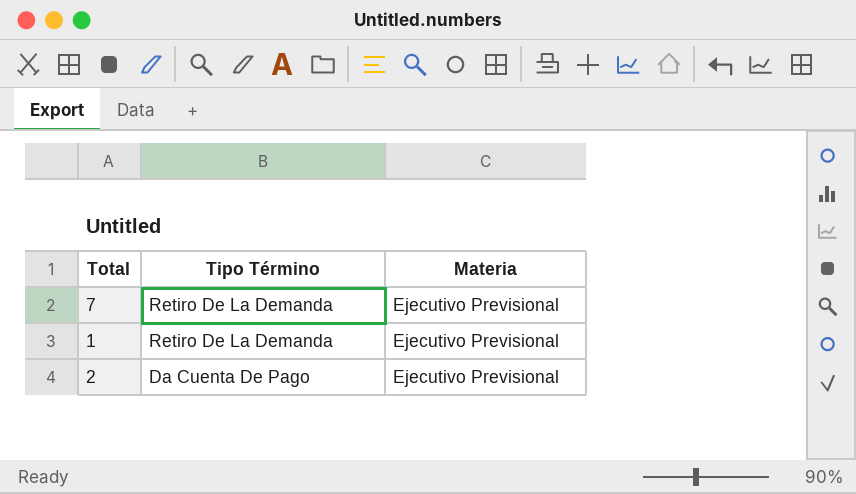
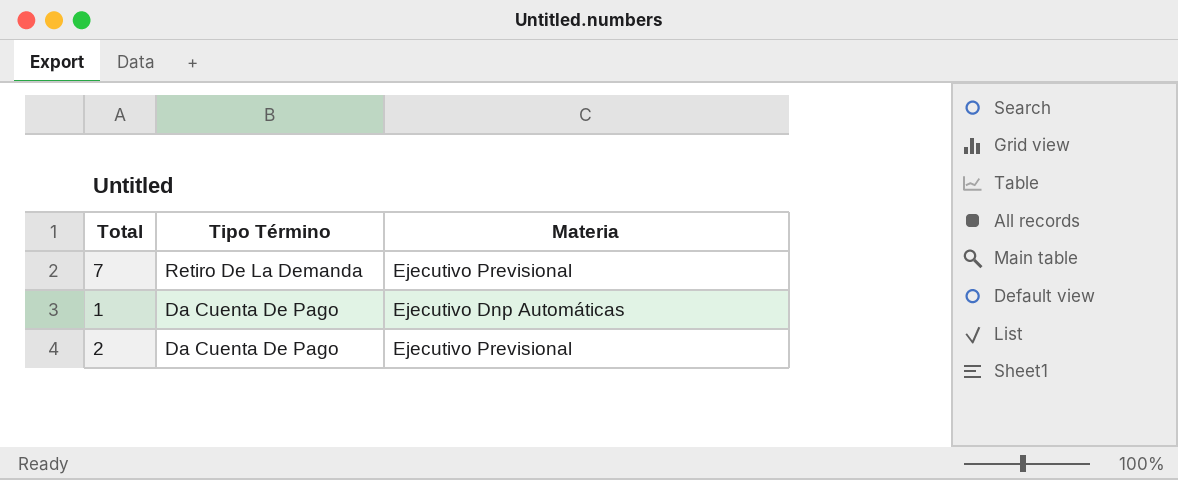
1 | Tipo Término: Retiro De La Demanda -> Da Cuenta De Pago
1 | Materia: Ejecutivo Previsional -> Ejecutivo Dnp Automáticas

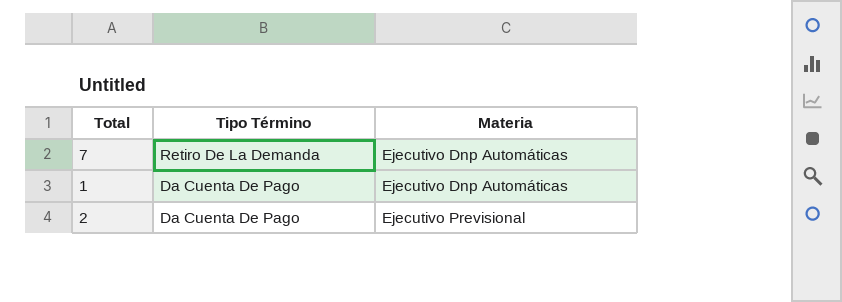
7 | Materia: Ejecutivo Previsional -> Ejecutivo Dnp Automáticas

